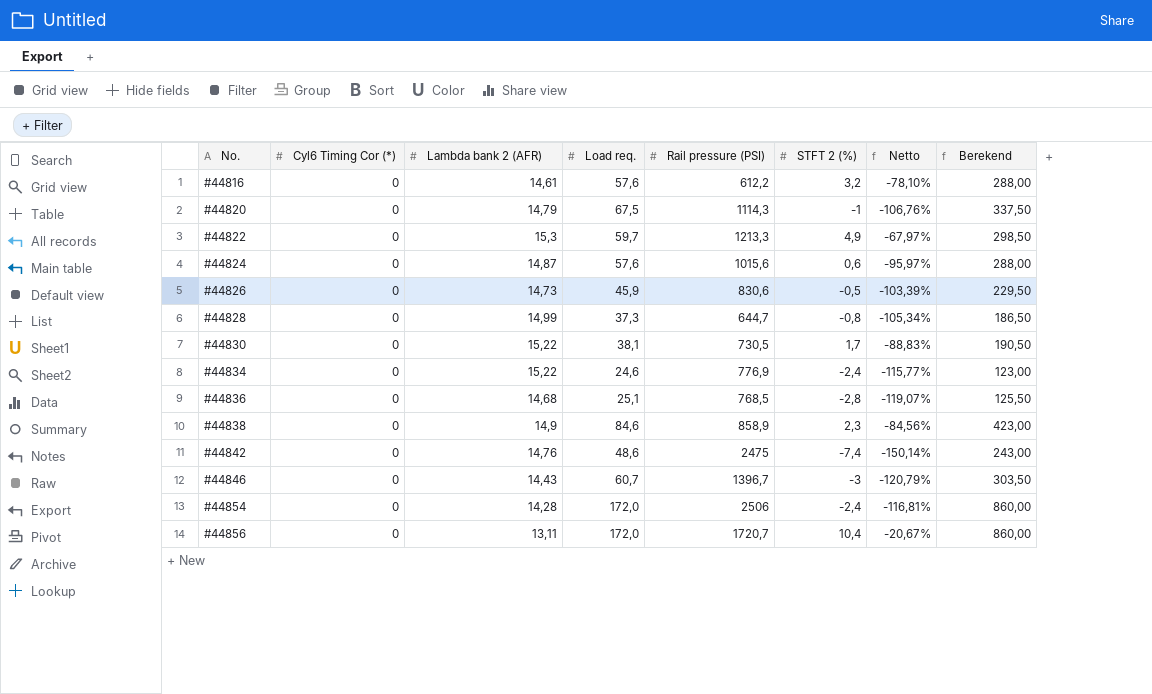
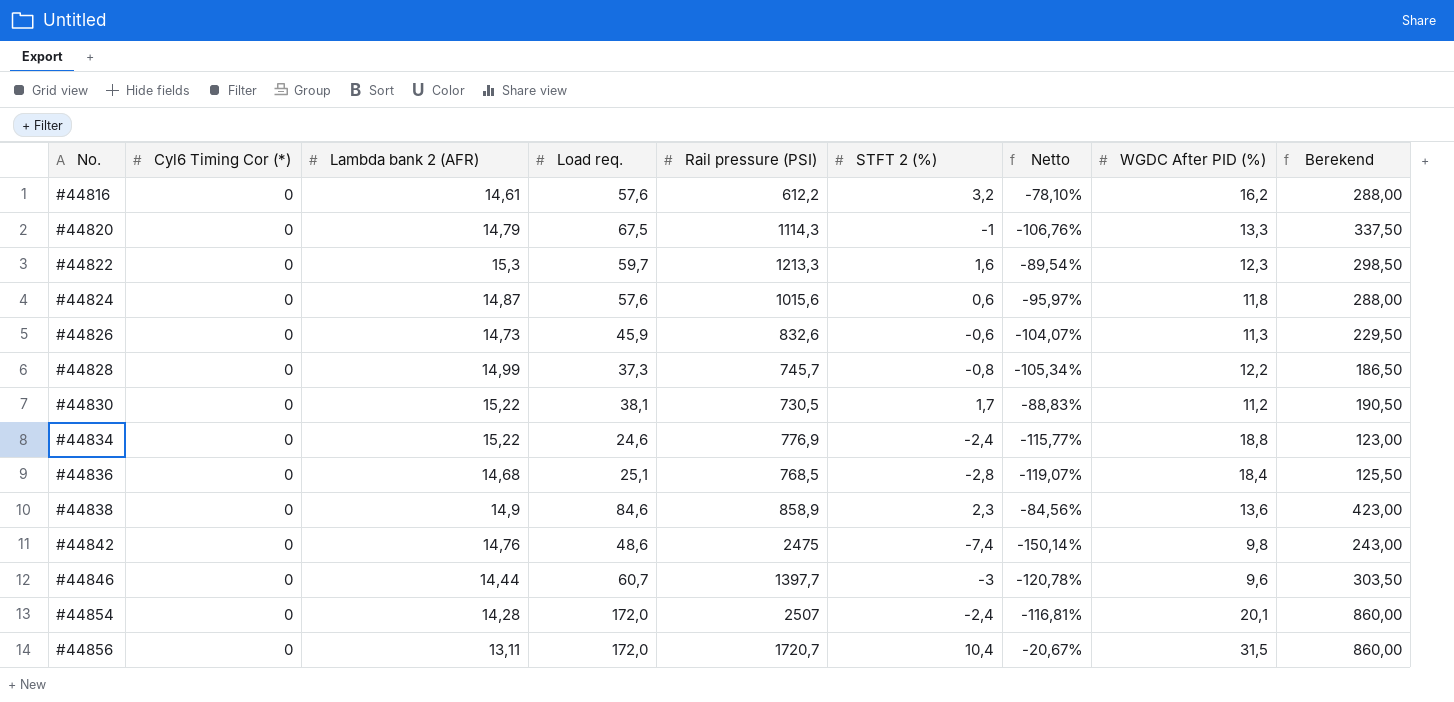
column WGDC After PID (%) | position: none -> 8
#44822 | STFT 2 (%): 4,9 -> 1,6
#44822 | Netto: -67,97% -> -89,54%
#44826 | Rail pressure (PSI): 830,6 -> 832,6
#44826 | STFT 2 (%): -0,5 -> -0,6
#44826 | Netto: -103,39% -> -104,07%
#44828 | Rail pressure (PSI): 644,7 -> 745,7
#44846 | Lambda bank 2 (AFR): 14,43 -> 14,44
#44846 | Rail pressure (PSI): 1396,7 -> 1397,7
#44846 | Netto: -120,79% -> -120,78%
#44854 | Rail pressure (PSI): 2506 -> 2507

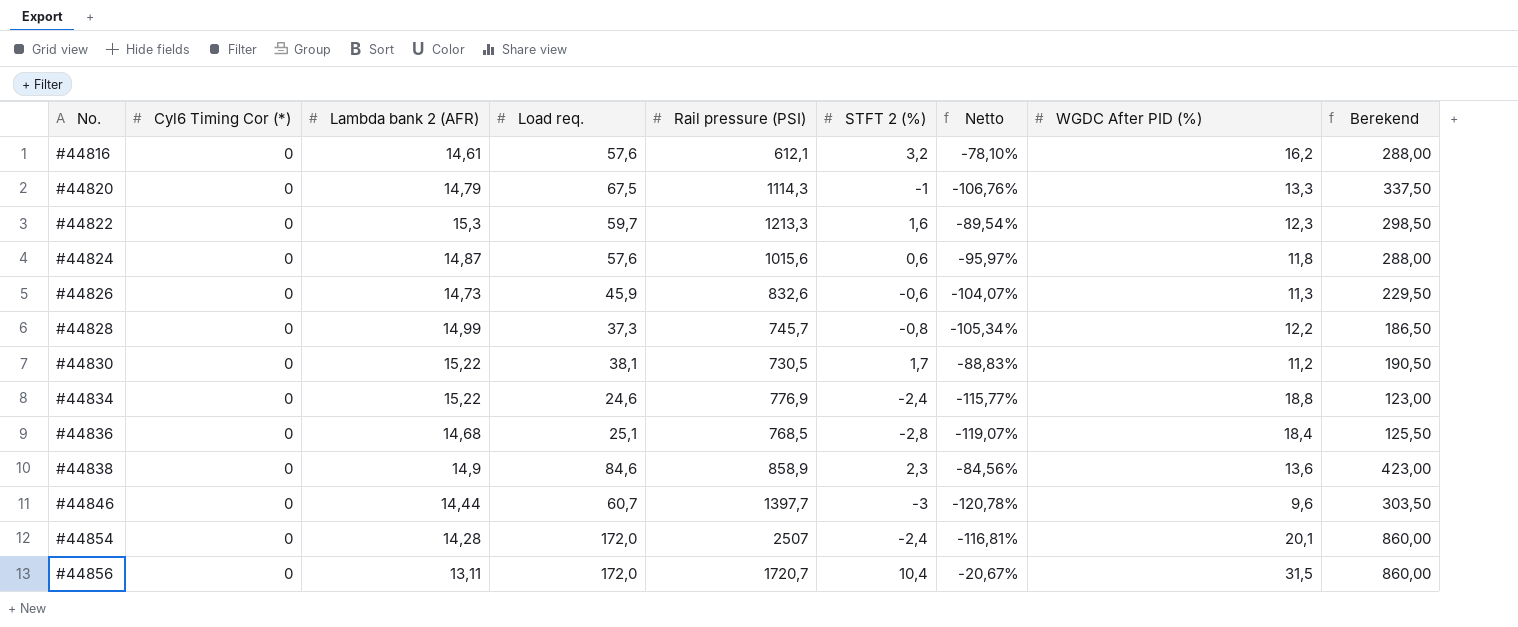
row #44842: 0 | 14,76 | 48,6 | 2475 | -7,4 | -150,14% | 9,8 | 243,00 -> none
#44816 | Rail pressure (PSI): 612,2 -> 612,1

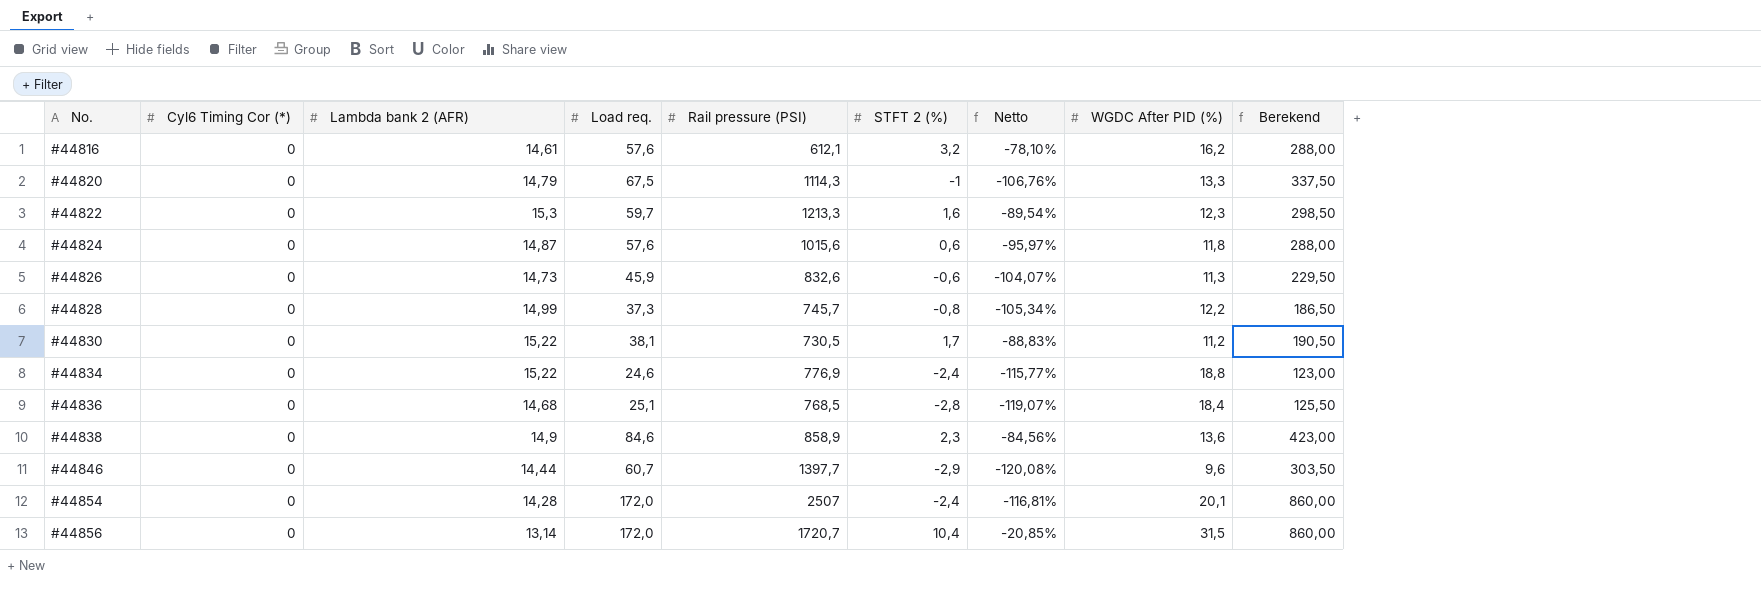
#44846 | STFT 2 (%): -3 -> -2,9
#44846 | Netto: -120,78% -> -120,08%
#44856 | Lambda bank 2 (AFR): 13,11 -> 13,14
#44856 | Netto: -20,67% -> -20,85%

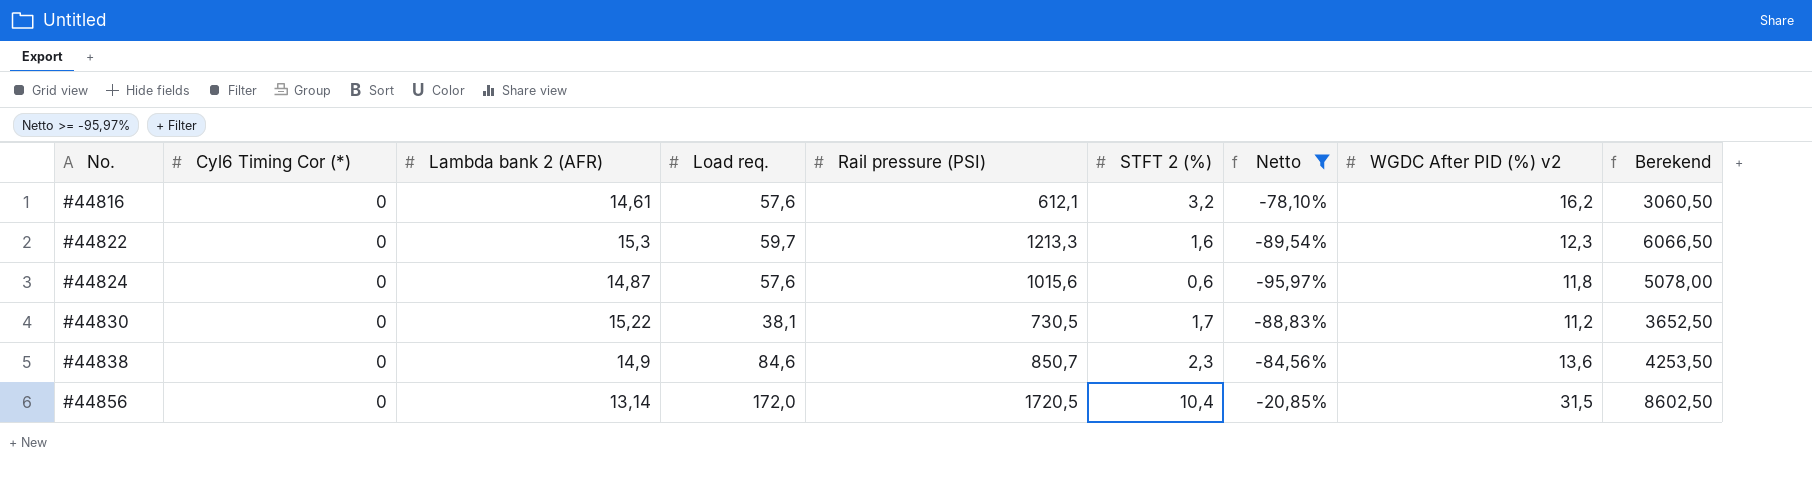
filter: none -> Netto >= -95,97%
column name: WGDC After PID (%) -> WGDC After PID (%) v2
column Berekend | formula: [Load req.] * 5 -> [Rail pressure (PSI)] * 5
#44838 | Rail pressure (PSI): 858,9 -> 850,7
#44856 | Rail pressure (PSI): 1720,7 -> 1720,5

